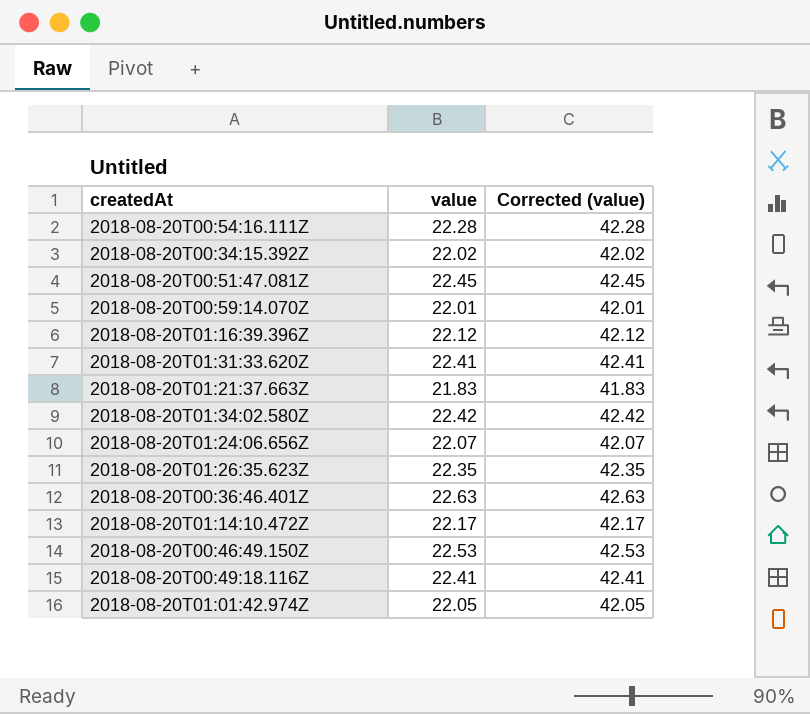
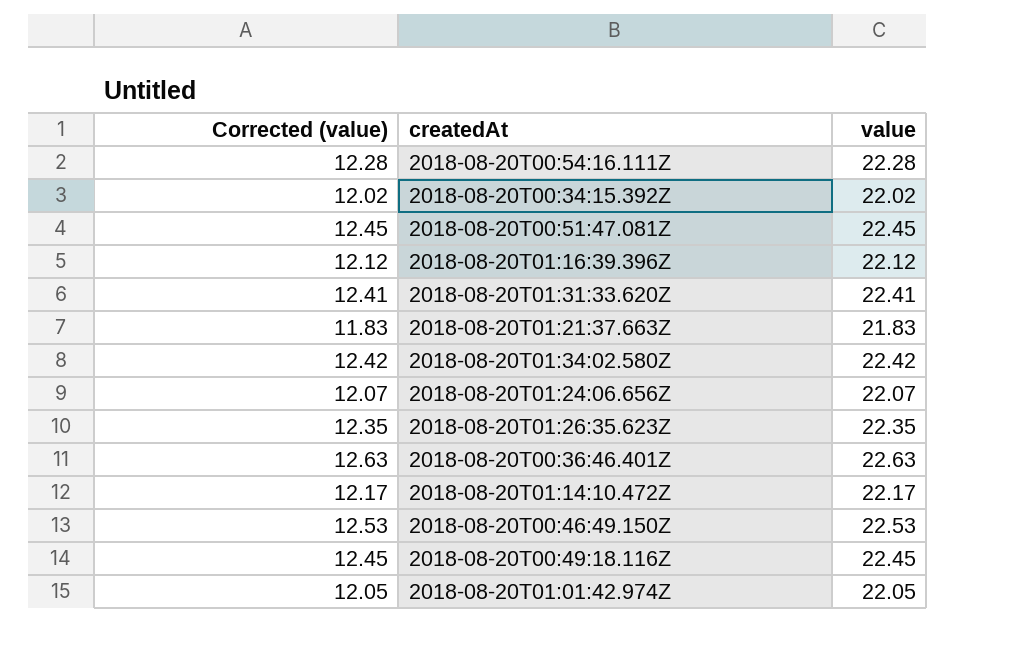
column Corrected (value) | formula: [value] + 20 -> [value] - 10
column Corrected (value) | position: 3 -> 1
row 2018-08-20T00:59:14.070Z: 22.01 | 42.01 -> none
2018-08-20T00:49:18.116Z | value: 22.41 -> 22.45

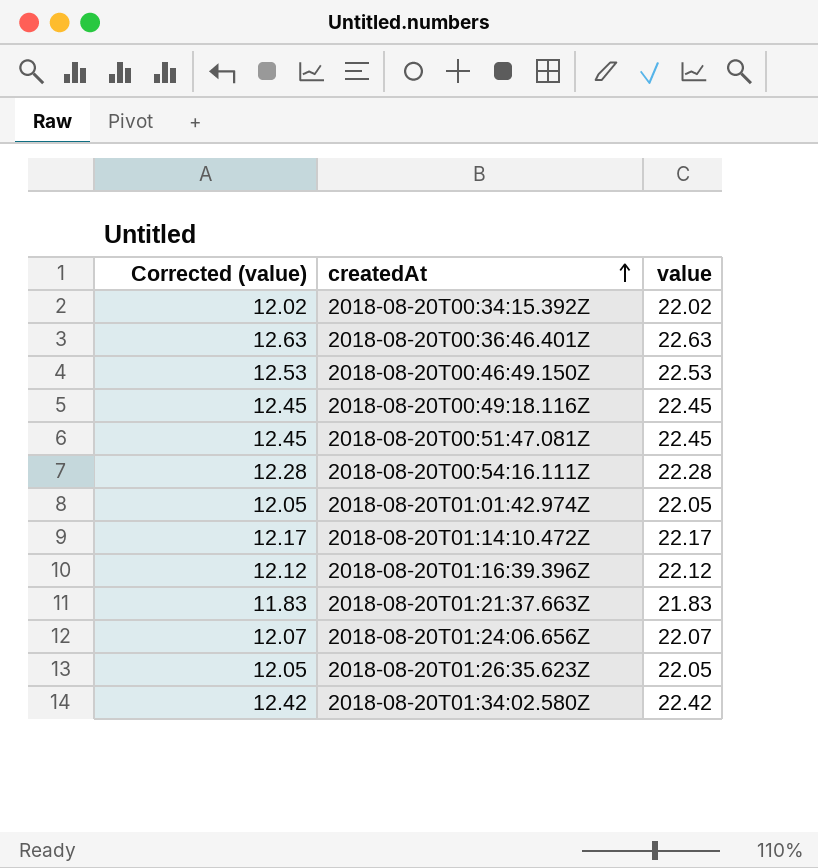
row order: none -> createdAt ascending
row 2018-08-20T01:31:33.620Z: 12.41 | 22.41 -> none
2018-08-20T01:26:35.623Z | Corrected (value): 12.35 -> 12.05
2018-08-20T01:26:35.623Z | value: 22.35 -> 22.05

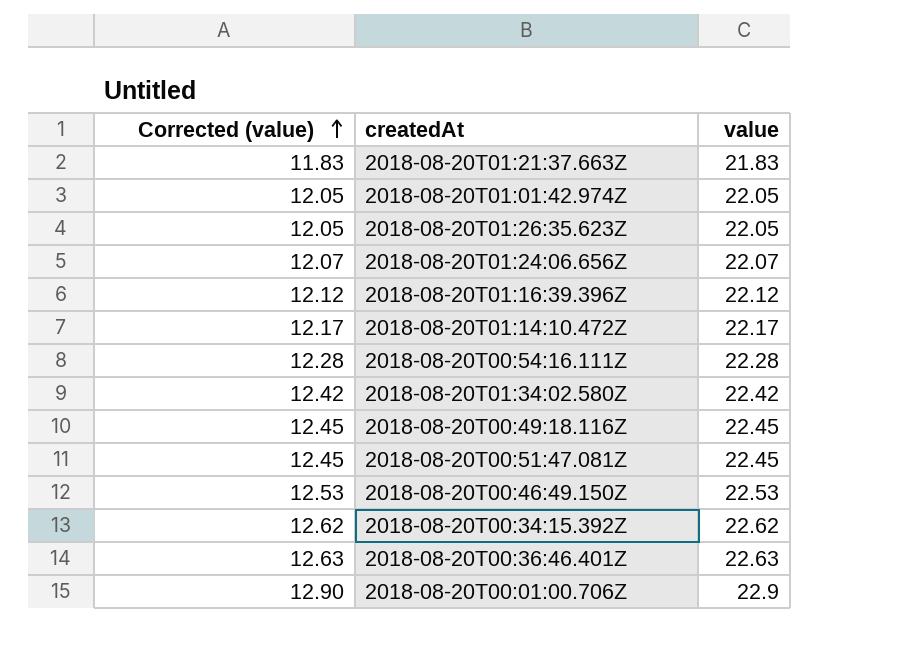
row order: createdAt ascending -> Corrected (value) ascending
2018-08-20T00:34:15.392Z | Corrected (value): 12.02 -> 12.62
2018-08-20T00:34:15.392Z | value: 22.02 -> 22.62
row 2018-08-20T00:01:00.706Z: none -> 12.90 | 22.9

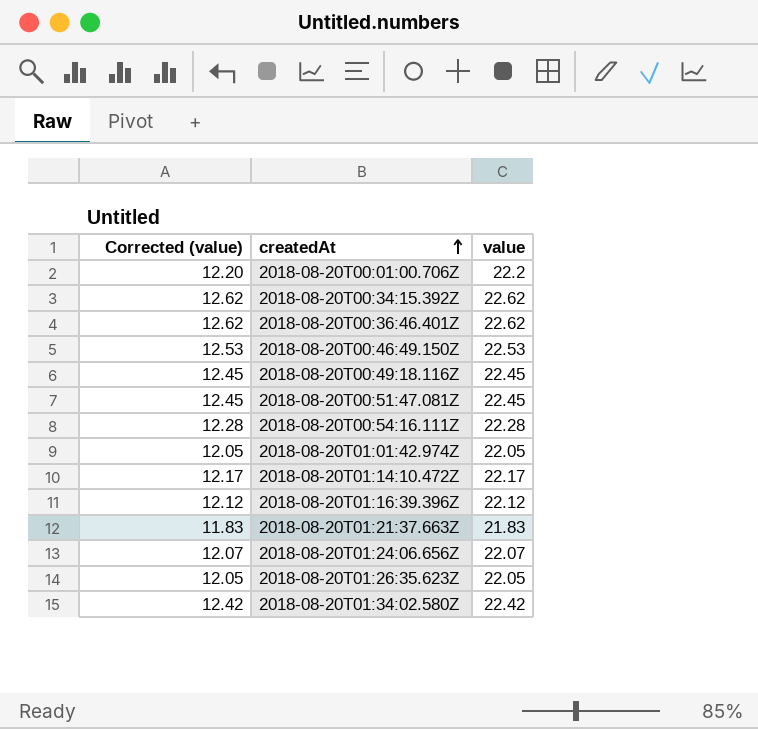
row order: Corrected (value) ascending -> createdAt ascending
2018-08-20T00:01:00.706Z | Corrected (value): 12.90 -> 12.20
2018-08-20T00:01:00.706Z | value: 22.9 -> 22.2
2018-08-20T00:36:46.401Z | Corrected (value): 12.63 -> 12.62
2018-08-20T00:36:46.401Z | value: 22.63 -> 22.62

